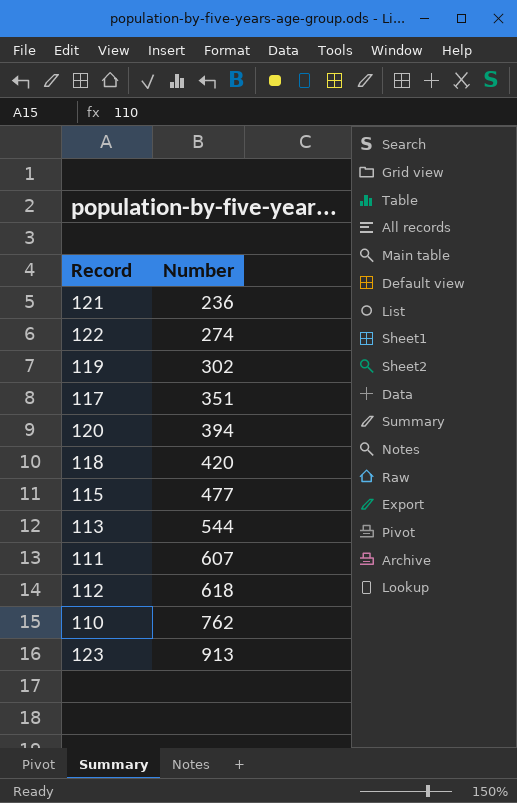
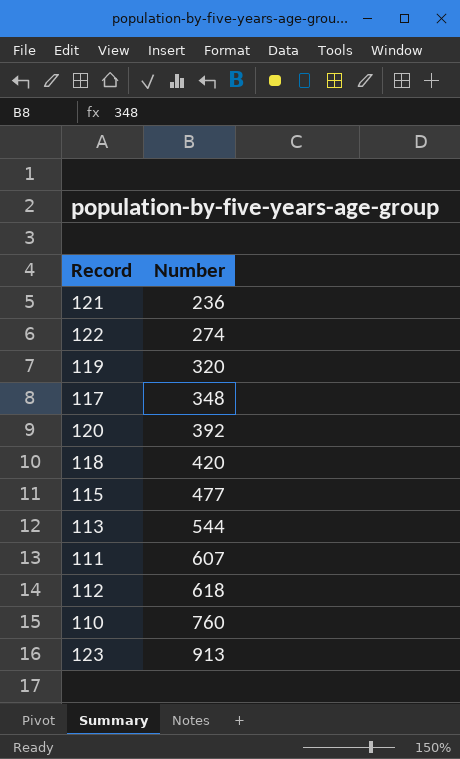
119 | Number: 302 -> 320
117 | Number: 351 -> 348
120 | Number: 394 -> 392
110 | Number: 762 -> 760

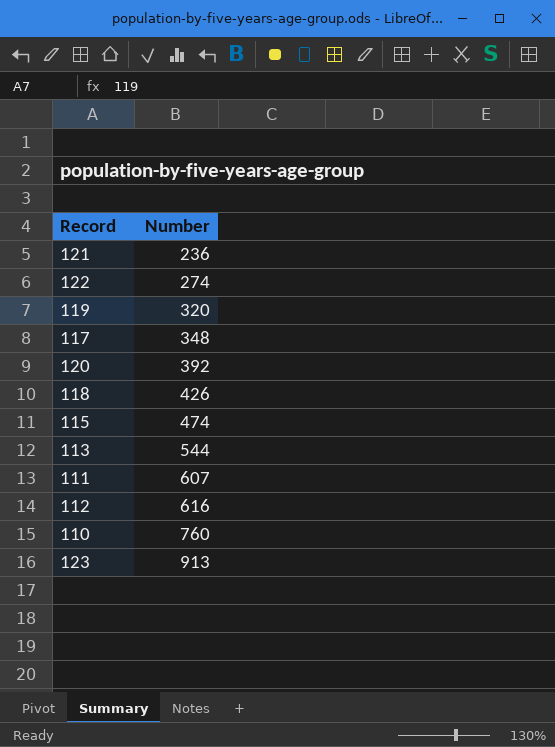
118 | Number: 420 -> 426
115 | Number: 477 -> 474
112 | Number: 618 -> 616

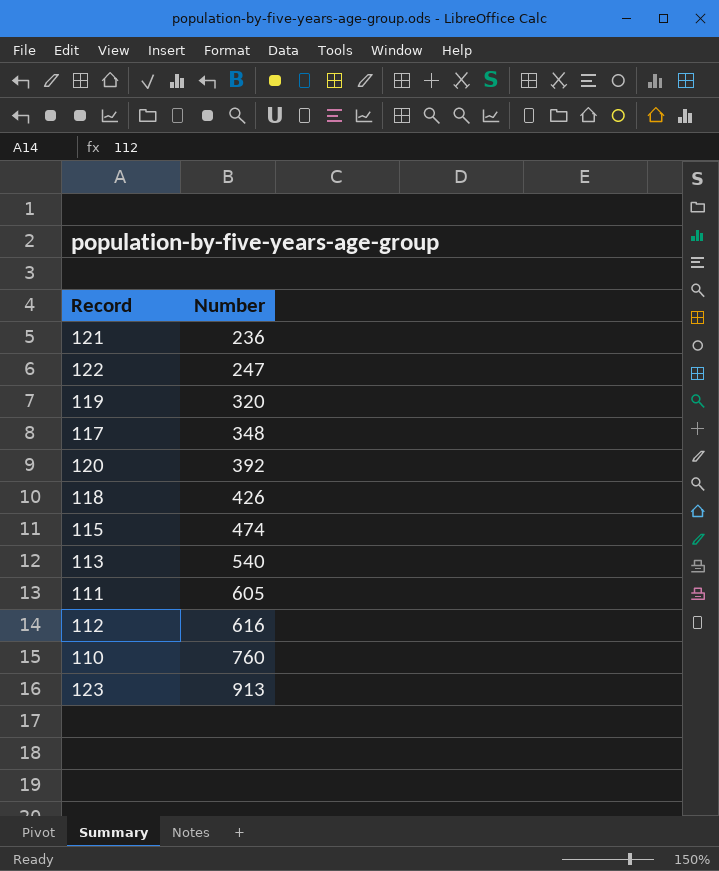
122 | Number: 274 -> 247
113 | Number: 544 -> 540
111 | Number: 607 -> 605

